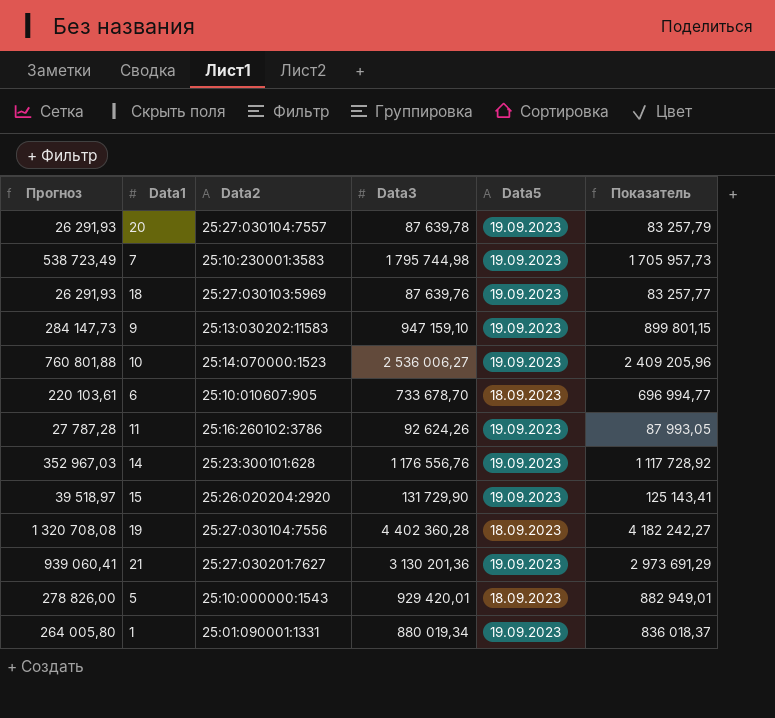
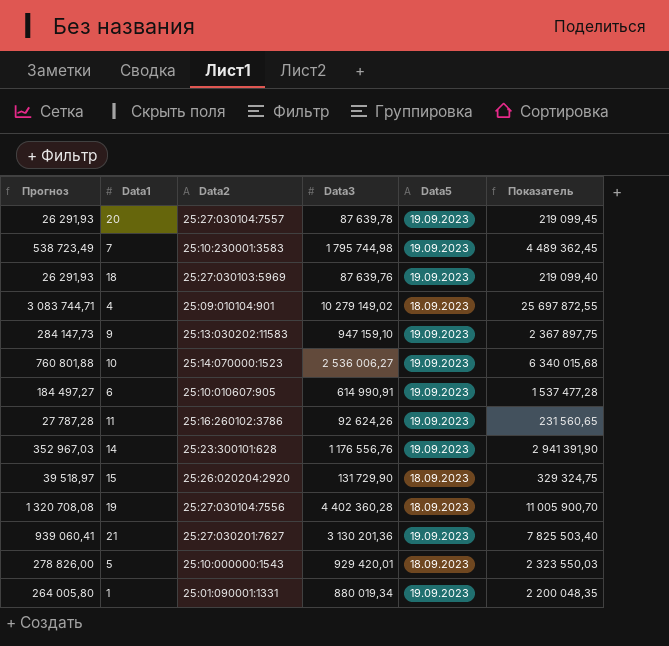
column Показатель | formula: [Data3] * 0,95 -> [Data3] * 2,5
row 4: none -> 3 083 744,71 | 25:09:010104:901 | 10 279 149,02 | 18.09.2023 | 25 697 872,55
6 | Прогноз: 220 103,61 -> 184 497,27
6 | Data3: 733 678,70 -> 614 990,91
6 | Data5: 18.09.2023 -> 19.09.2023
15 | Data5: 19.09.2023 -> 18.09.2023

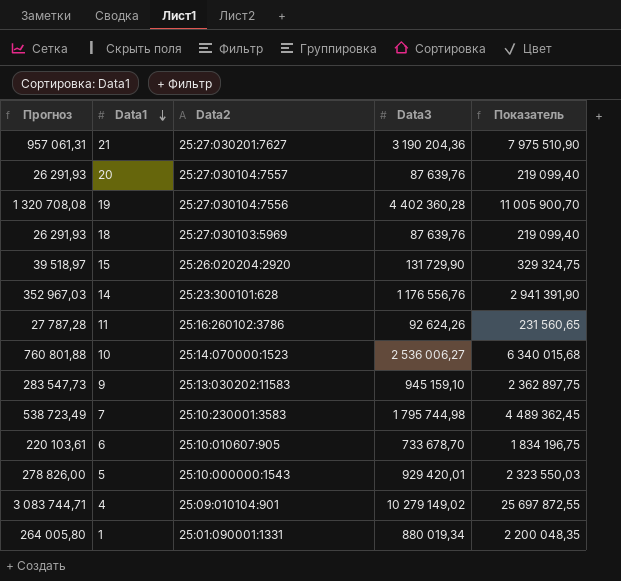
row order: none -> Data1 descending
column Data5 | position: 5 -> none
21 | Прогноз: 939 060,41 -> 957 061,31
21 | Data3: 3 130 201,36 -> 3 190 204,36
21 | Показатель: 7 825 503,40 -> 7 975 510,90
20 | Data3: 87 639,78 -> 87 639,76
20 | Показатель: 219 099,45 -> 219 099,40
9 | Прогноз: 284 147,73 -> 283 547,73
9 | Data3: 947 159,10 -> 945 159,10
9 | Показатель: 2 367 897,75 -> 2 362 897,75
6 | Прогноз: 184 497,27 -> 220 103,61
6 | Data3: 614 990,91 -> 733 678,70
6 | Показатель: 1 537 477,28 -> 1 834 196,75

